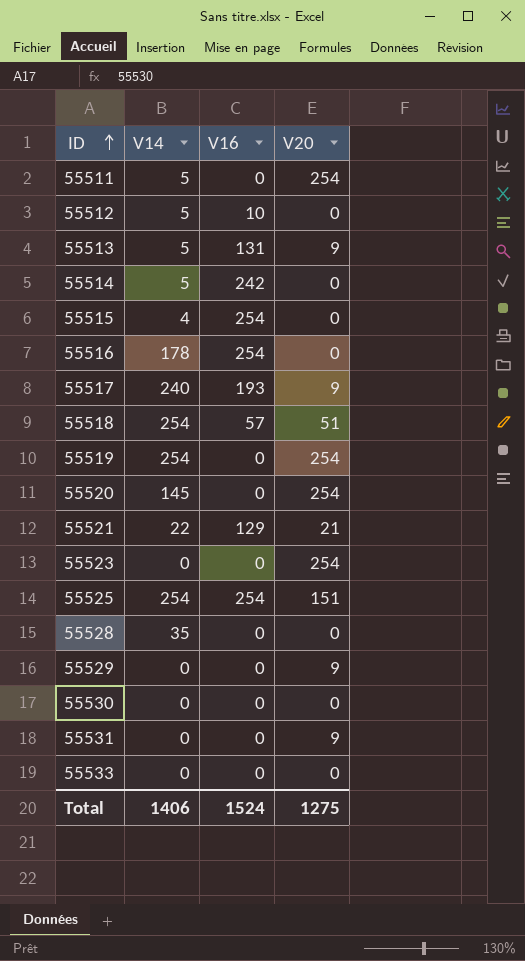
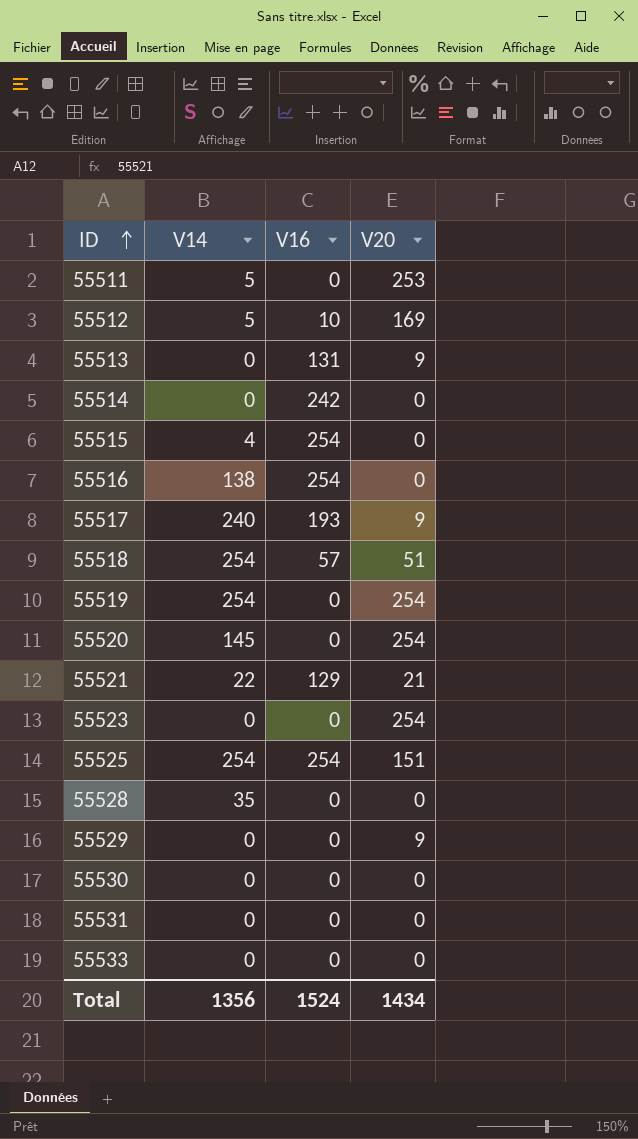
55511 | V20: 254 -> 253
55512 | V20: 0 -> 169
55513 | V14: 5 -> 0
55514 | V14: 5 -> 0
55516 | V14: 178 -> 138
55531 | V20: 9 -> 0
Total | V14: 1406 -> 1356
Total | V20: 1275 -> 1434

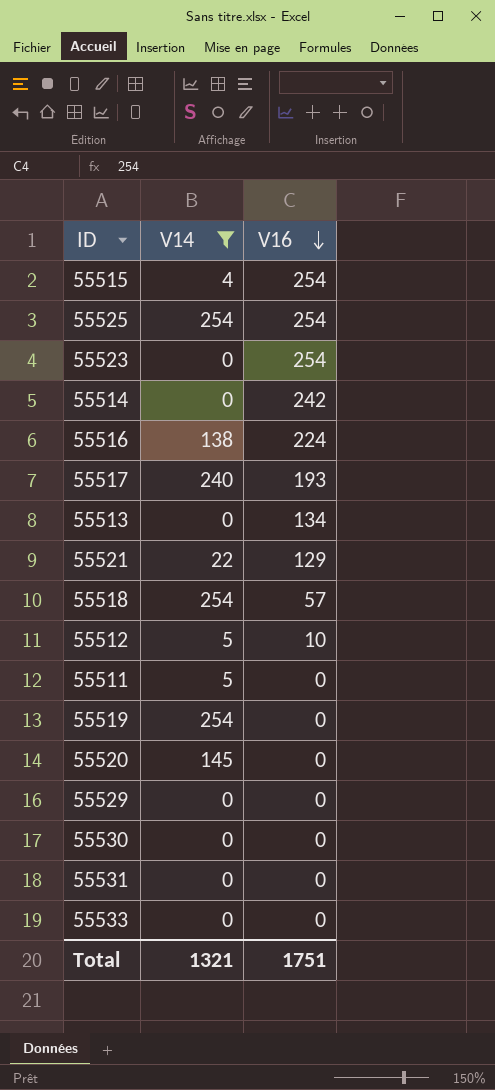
filter: none -> V14 != 35
row order: ID ascending -> V16 descending
column V20 | position: 4 -> none
55523 | V16: 0 -> 254
55516 | V16: 254 -> 224
55513 | V16: 131 -> 134
Total | V14: 1356 -> 1321
Total | V16: 1524 -> 1751

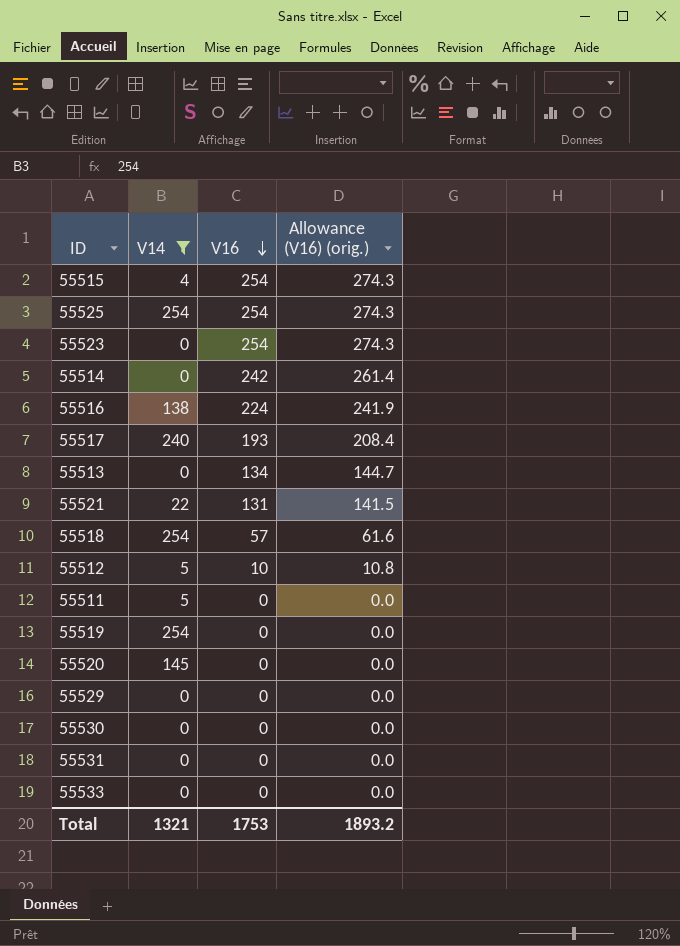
column Allowance (V16) (orig.) | formula: none -> [V16] * 1.08
55521 | V16: 129 -> 131
Total | V16: 1751 -> 1753

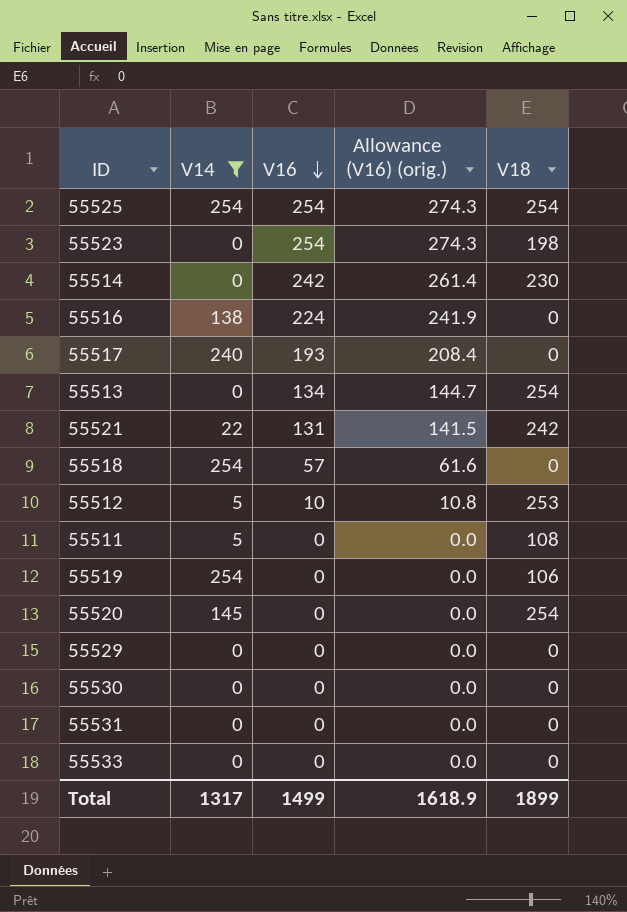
column V18 | position: none -> 5
row 55515: 4 | 254 | 274.3 -> none
Total | V14: 1321 -> 1317
Total | V16: 1753 -> 1499
Total | Allowance (V16) (orig.): 1893.2 -> 1618.9

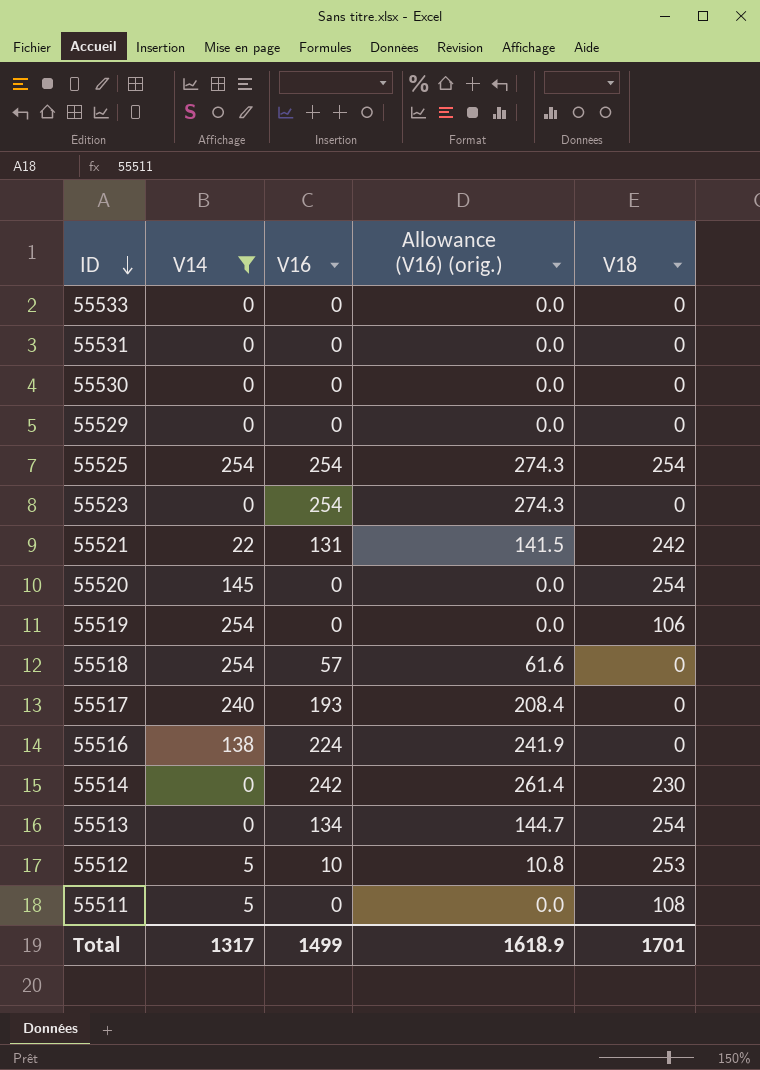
row order: V16 descending -> ID descending
55523 | V18: 198 -> 0
Total | V18: 1899 -> 1701

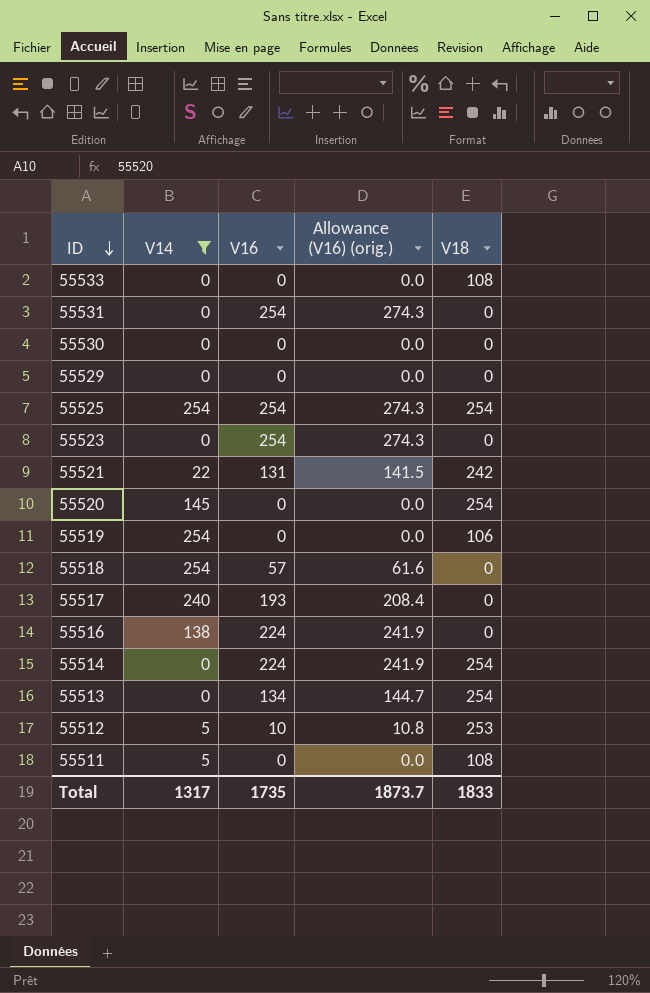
55533 | V18: 0 -> 108
55531 | V16: 0 -> 254
55531 | Allowance (V16) (orig.): 0.0 -> 274.3
55514 | V16: 242 -> 224
55514 | Allowance (V16) (orig.): 261.4 -> 241.9
55514 | V18: 230 -> 254
Total | V16: 1499 -> 1735
Total | Allowance (V16) (orig.): 1618.9 -> 1873.7
Total | V18: 1701 -> 1833

